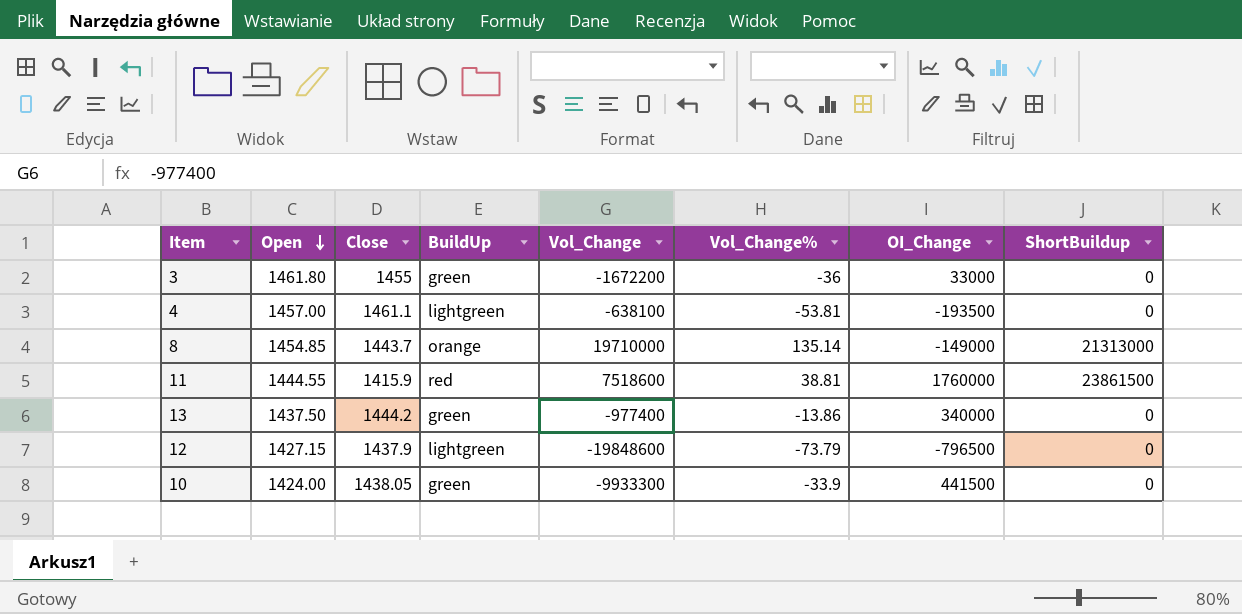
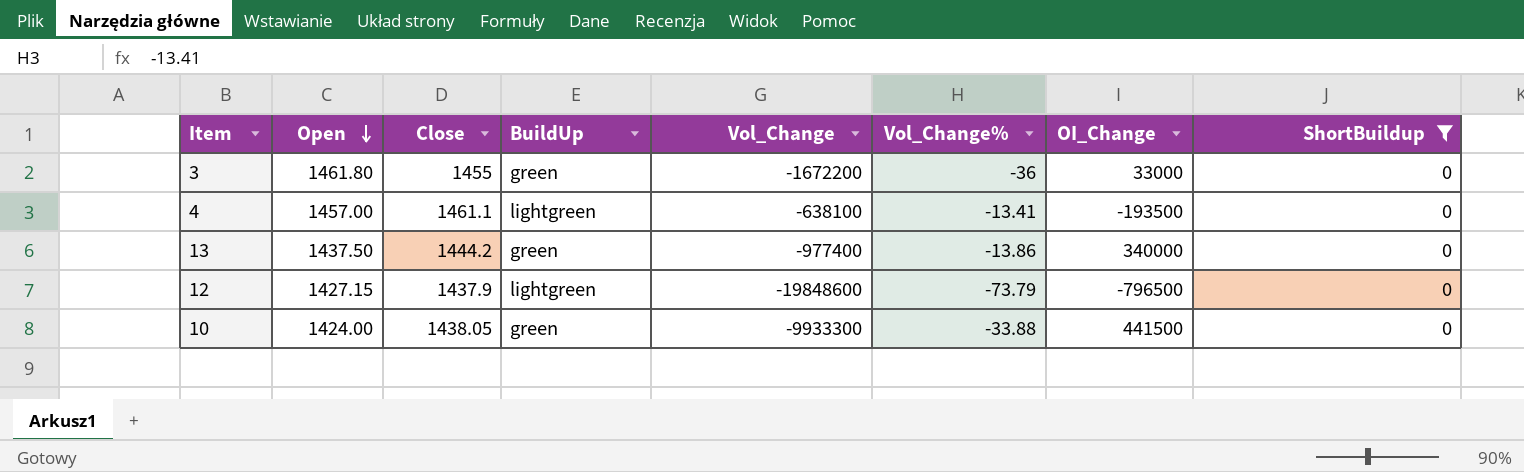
filter: none -> ShortBuildup = 0
4 | Vol_Change%: -53.81 -> -13.41
10 | Vol_Change%: -33.9 -> -33.88

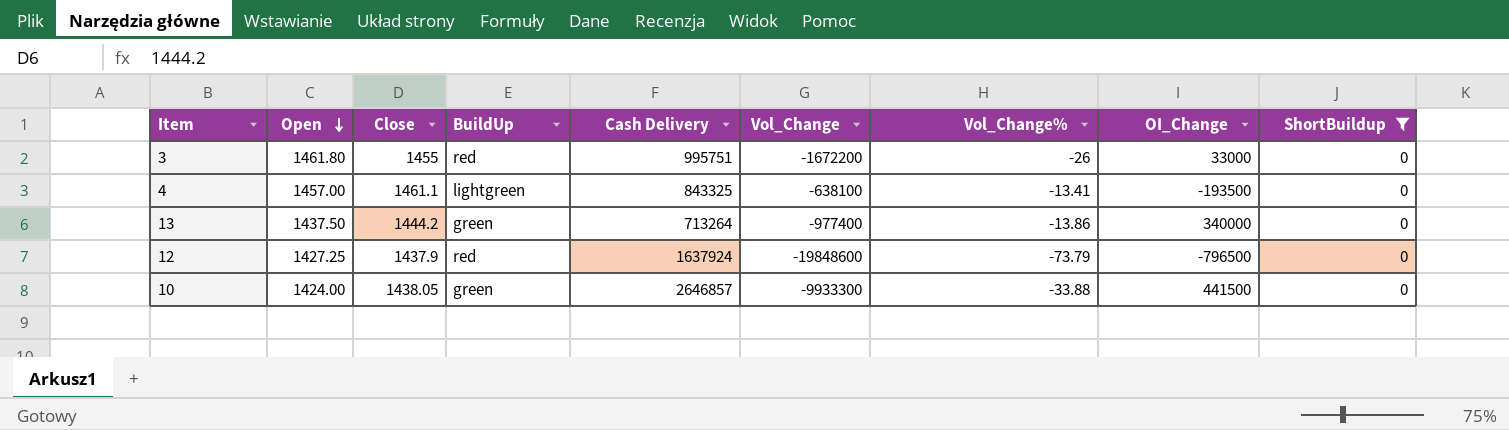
column Cash Delivery | position: none -> 5
3 | BuildUp: green -> red
3 | Vol_Change%: -36 -> -26
12 | Open: 1427.15 -> 1427.25
12 | BuildUp: lightgreen -> red

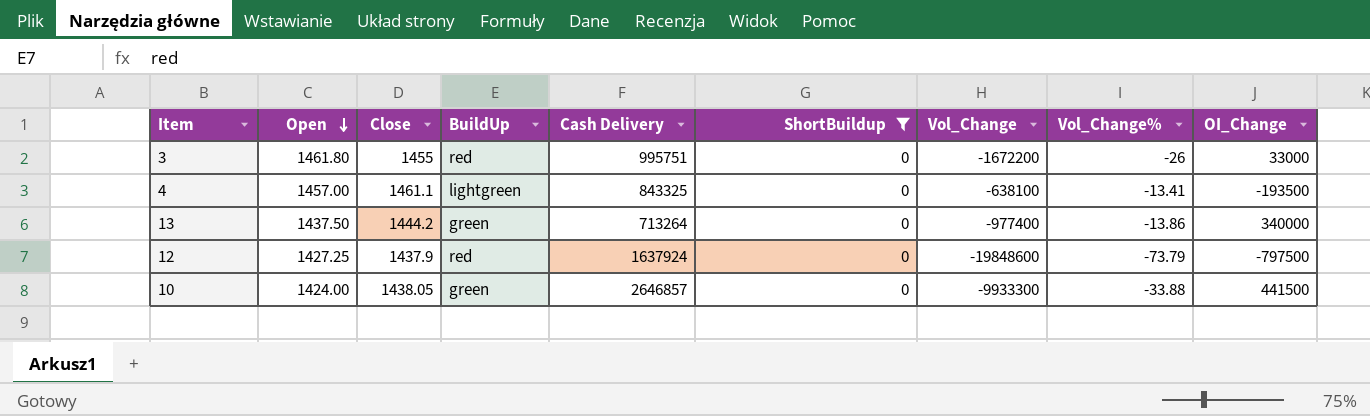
column ShortBuildup | position: 9 -> 6
12 | OI_Change: -796500 -> -797500

